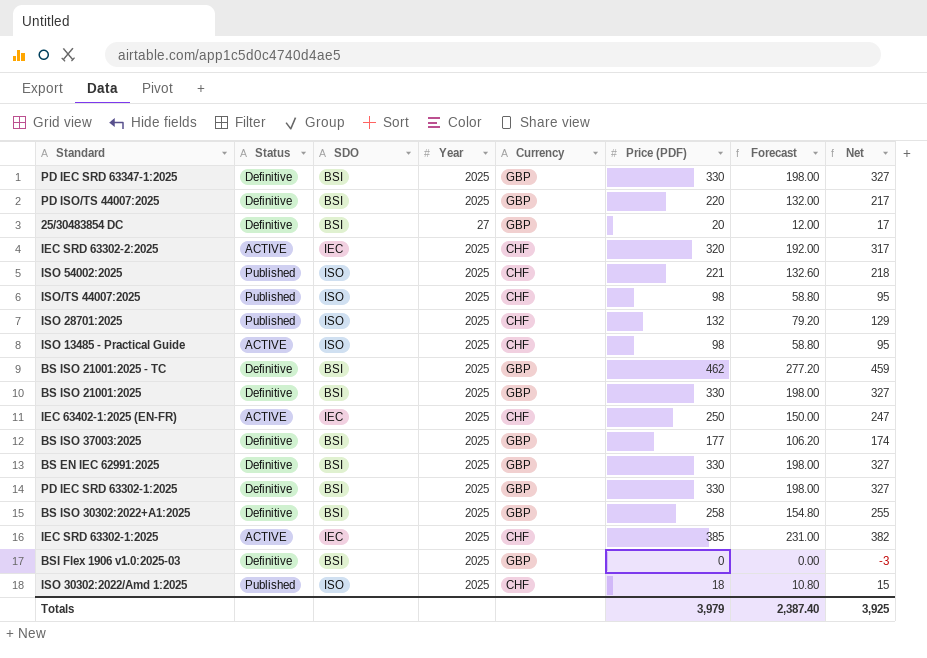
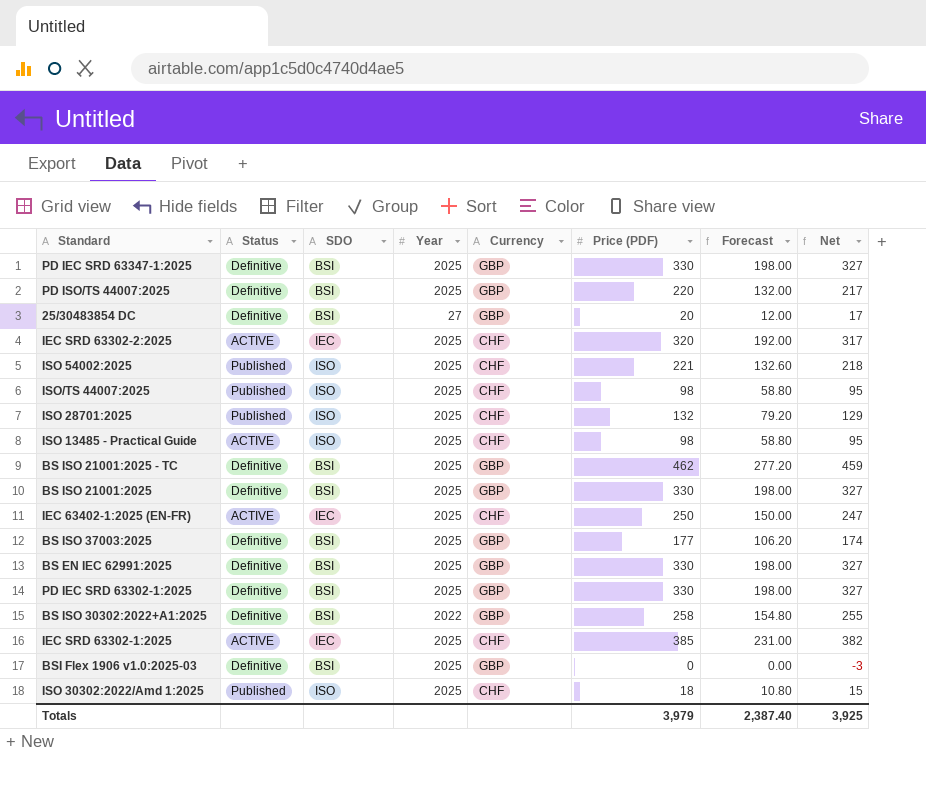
BS ISO 30302:2022+A1:2025 | Year: 2025 -> 2022

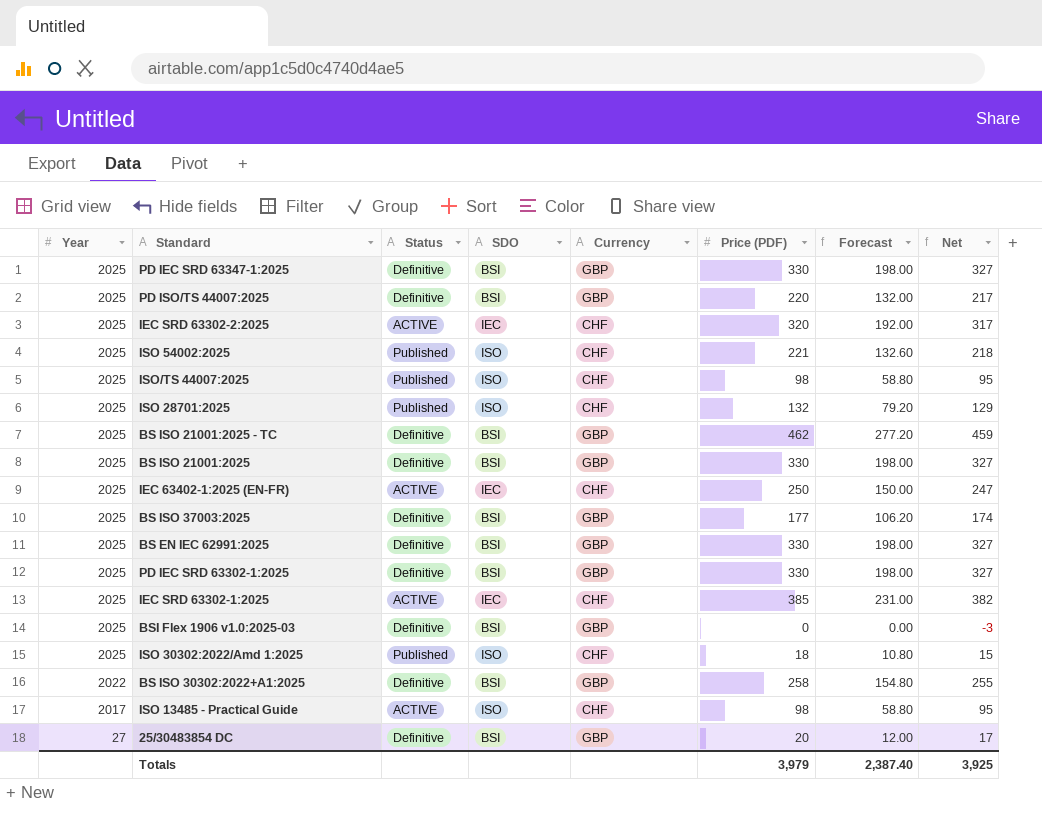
row order: none -> Year descending
column Year | position: 4 -> 1
ISO 13485 - Practical Guide | Year: 2025 -> 2017

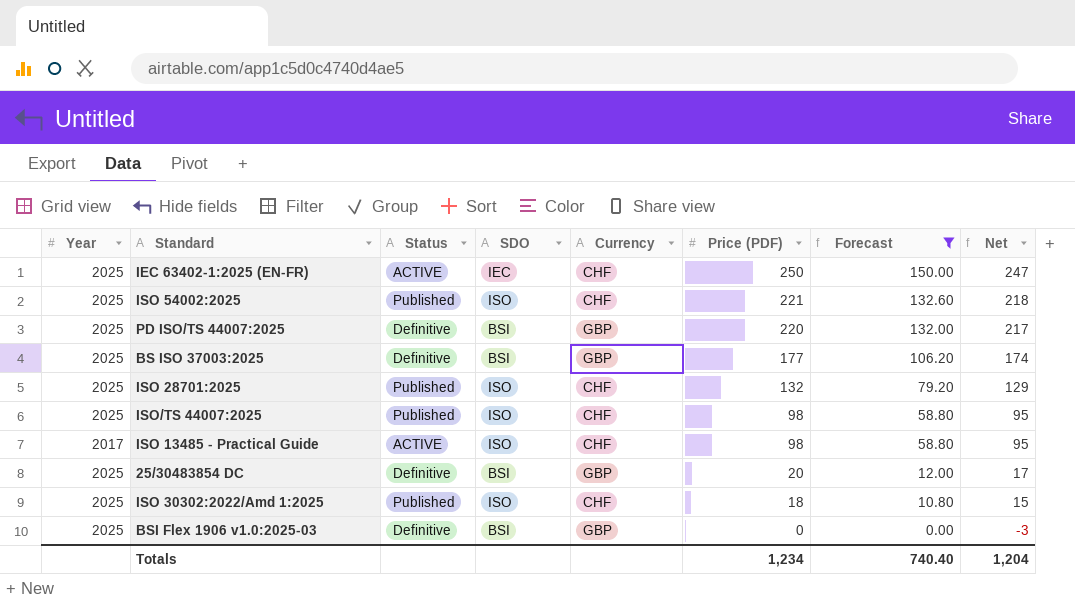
filter: none -> Forecast <= 150.00
row order: Year descending -> Price (PDF) descending
25/30483854 DC | Year: 27 -> 2025
Totals | Price (PDF): 3,979 -> 1,234
Totals | Forecast: 2,387.40 -> 740.40
Totals | Net: 3,925 -> 1,204

